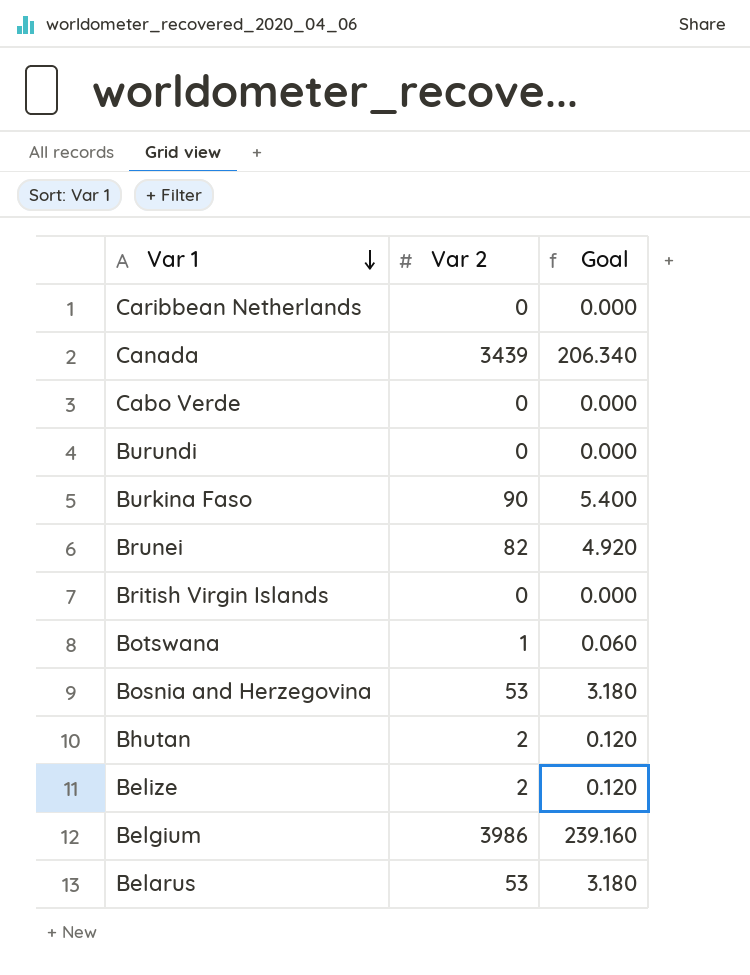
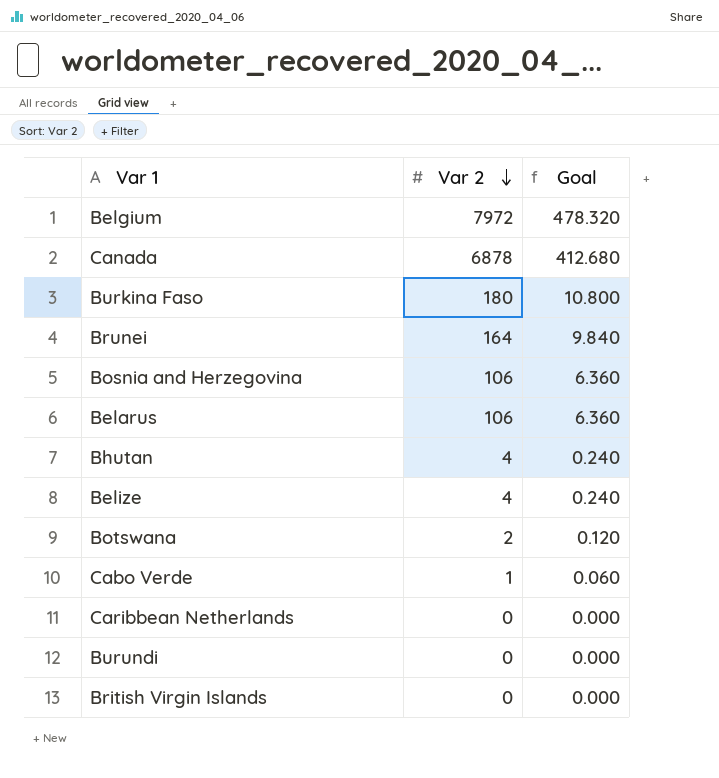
row order: Var 1 descending -> Var 2 descending
Belgium | Var 2: 3986 -> 7972
Belgium | Goal: 239.160 -> 478.320
Canada | Var 2: 3439 -> 6878
Canada | Goal: 206.340 -> 412.680
Burkina Faso | Var 2: 90 -> 180
Burkina Faso | Goal: 5.400 -> 10.800
Brunei | Var 2: 82 -> 164
Brunei | Goal: 4.920 -> 9.840
Bosnia and Herzegovina | Var 2: 53 -> 106
Bosnia and Herzegovina | Goal: 3.180 -> 6.360
Belarus | Var 2: 53 -> 106
Belarus | Goal: 3.180 -> 6.360
Bhutan | Var 2: 2 -> 4
Bhutan | Goal: 0.120 -> 0.240
Belize | Var 2: 2 -> 4
Belize | Goal: 0.120 -> 0.240
Botswana | Var 2: 1 -> 2
Botswana | Goal: 0.060 -> 0.120
Cabo Verde | Var 2: 0 -> 1
Cabo Verde | Goal: 0.000 -> 0.060

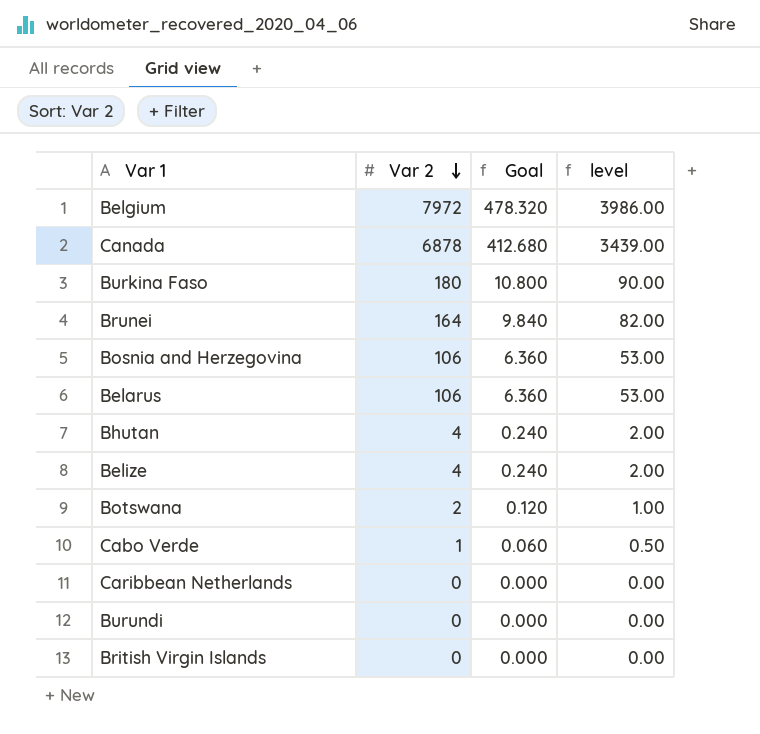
column level | formula: none -> [Var 2] * 0.5

